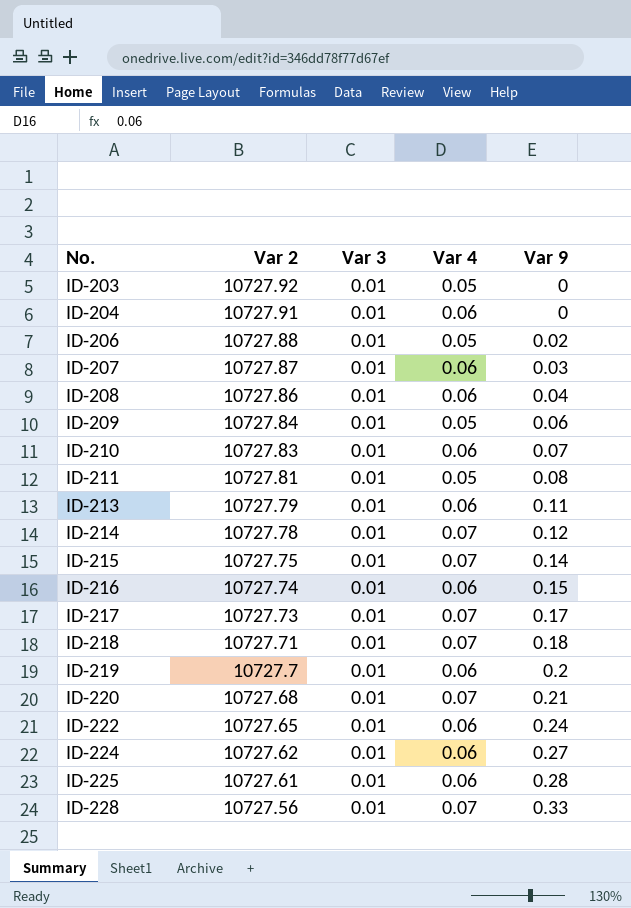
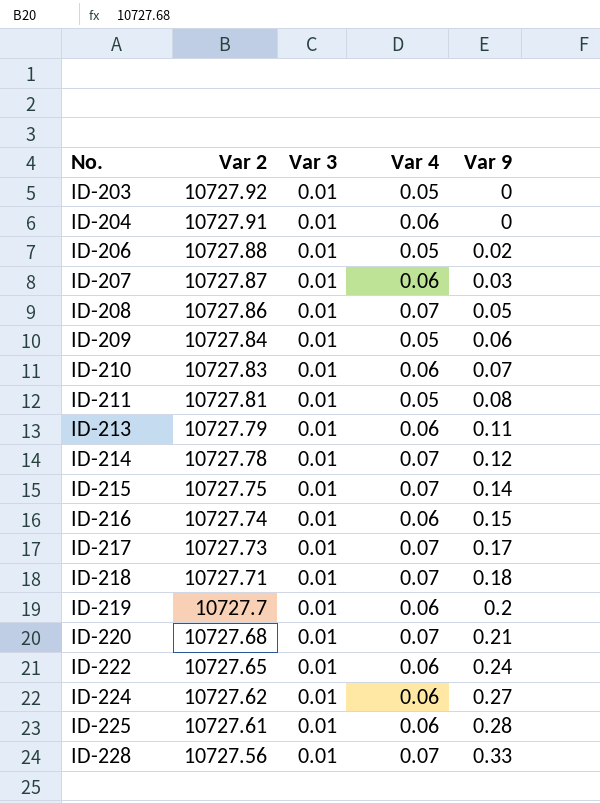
ID-208 | Var 4: 0.06 -> 0.07
ID-208 | Var 9: 0.04 -> 0.05

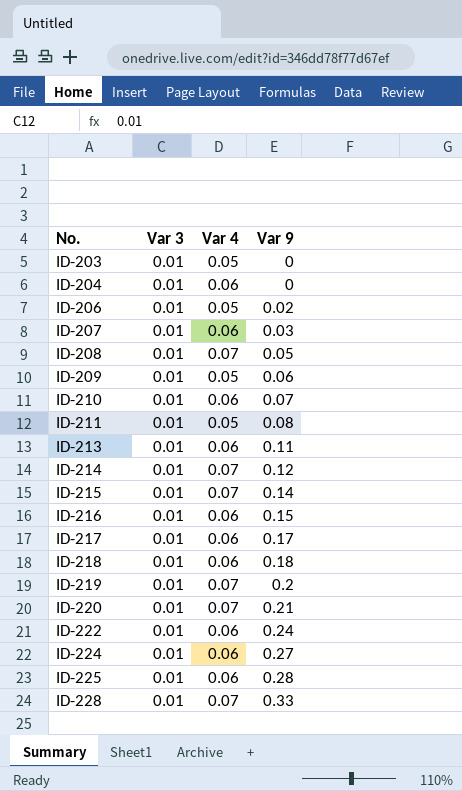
column Var 2 | position: 2 -> none
ID-217 | Var 4: 0.07 -> 0.06
ID-218 | Var 4: 0.07 -> 0.06
ID-219 | Var 4: 0.06 -> 0.07

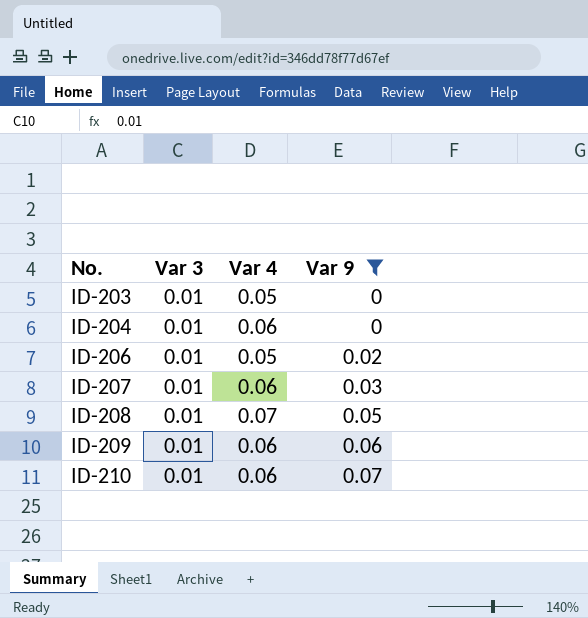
filter: none -> Var 9 <= 0.07
ID-209 | Var 4: 0.05 -> 0.06

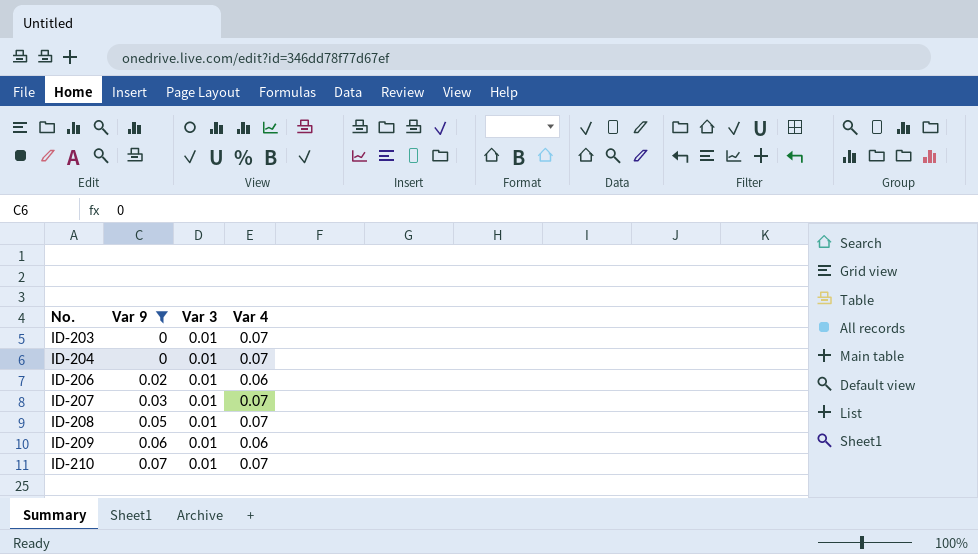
column Var 9 | position: 4 -> 2
ID-203 | Var 4: 0.05 -> 0.07
ID-204 | Var 4: 0.06 -> 0.07
ID-206 | Var 4: 0.05 -> 0.06
ID-207 | Var 4: 0.06 -> 0.07
ID-210 | Var 4: 0.06 -> 0.07

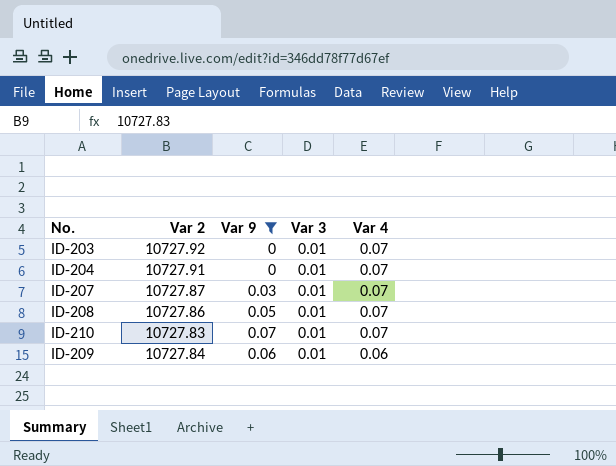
row order: No. ascending -> Var 4 descending
column Var 2 | position: none -> 2
row ID-206: 0.02 | 0.01 | 0.06 -> none

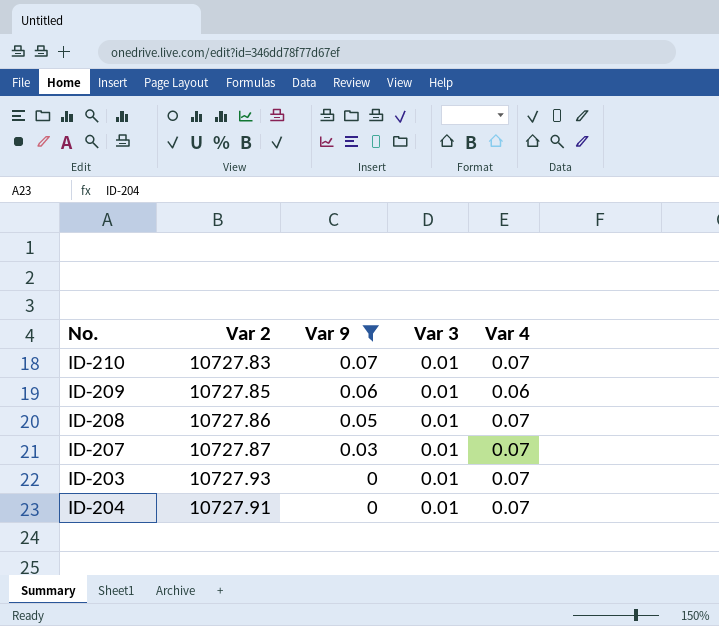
row order: Var 4 descending -> Var 9 descending
ID-209 | Var 2: 10727.84 -> 10727.85
ID-203 | Var 2: 10727.92 -> 10727.93

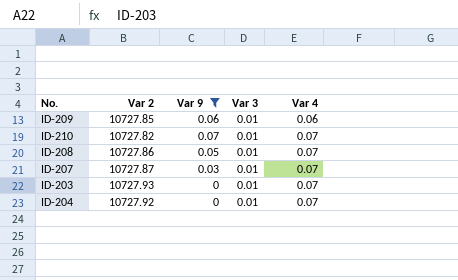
row order: Var 9 descending -> Var 4 ascending
ID-210 | Var 2: 10727.83 -> 10727.82
ID-204 | Var 2: 10727.91 -> 10727.92

